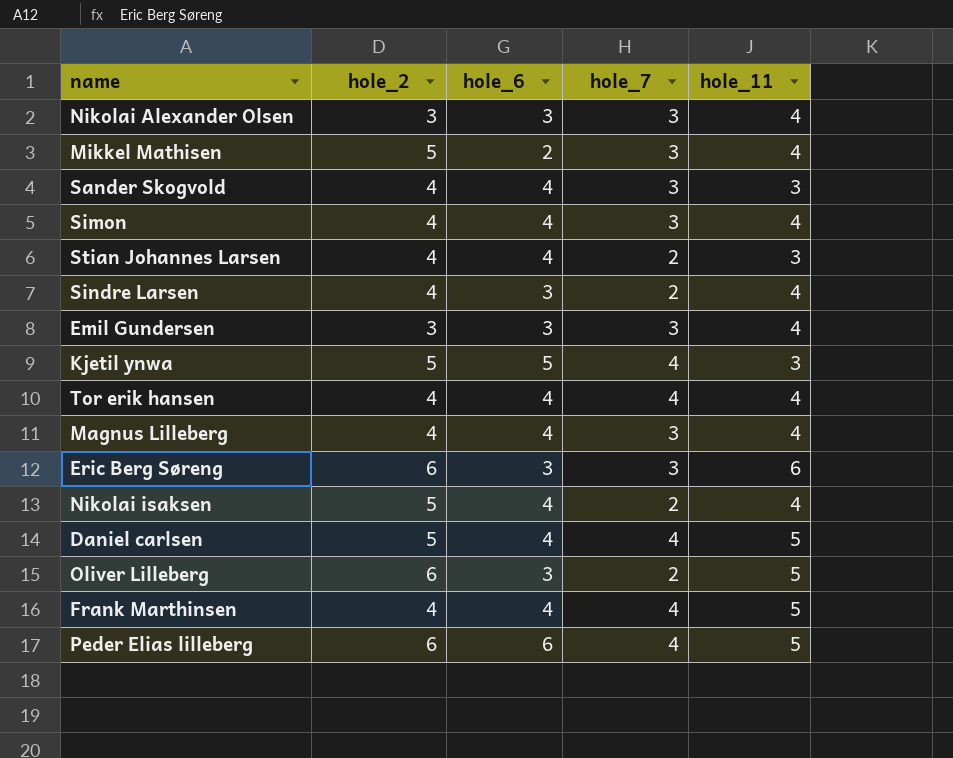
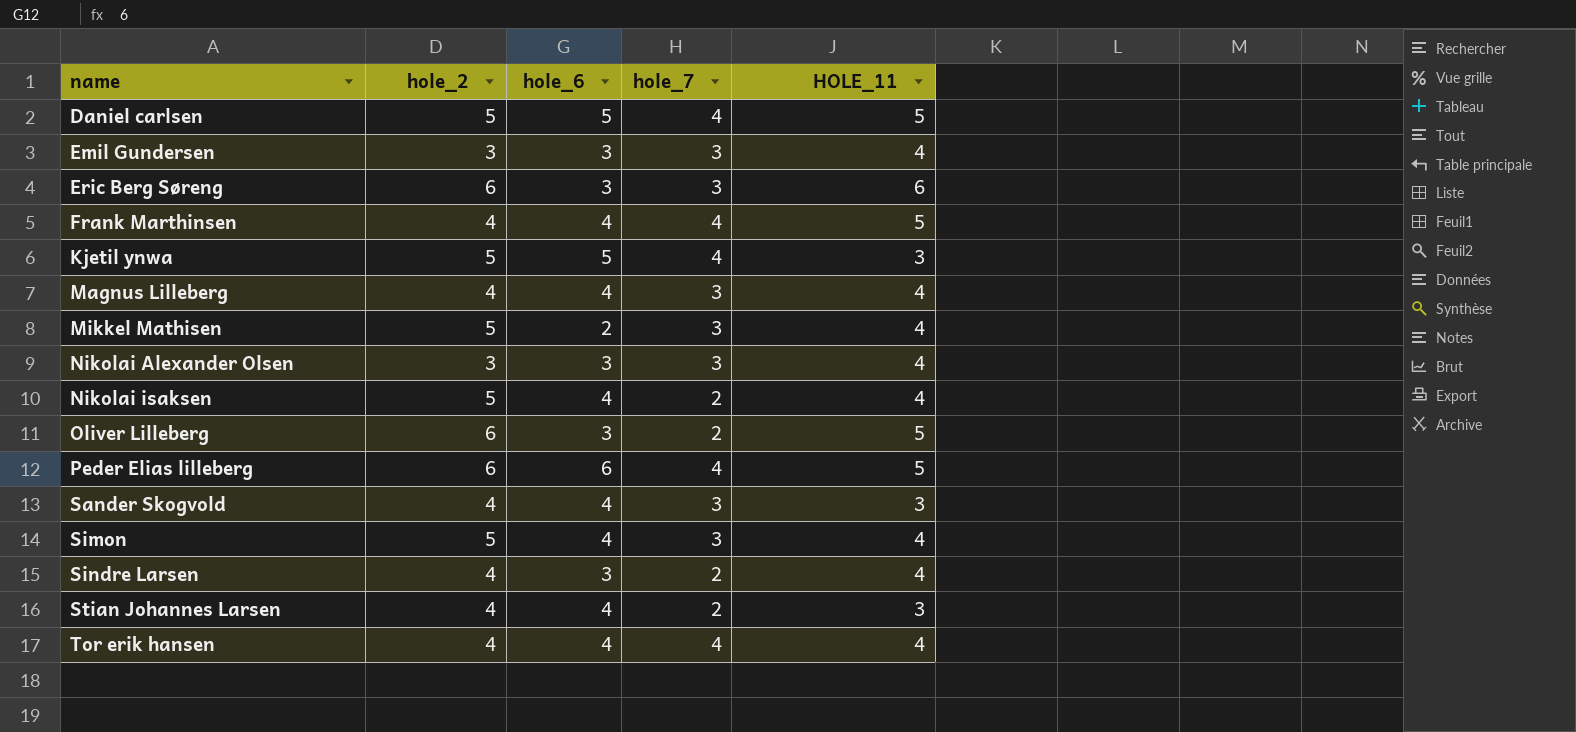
row order: none -> name ascending
column name: hole_11 -> HOLE_11
Daniel carlsen | hole_6: 4 -> 5
Simon | hole_2: 4 -> 5

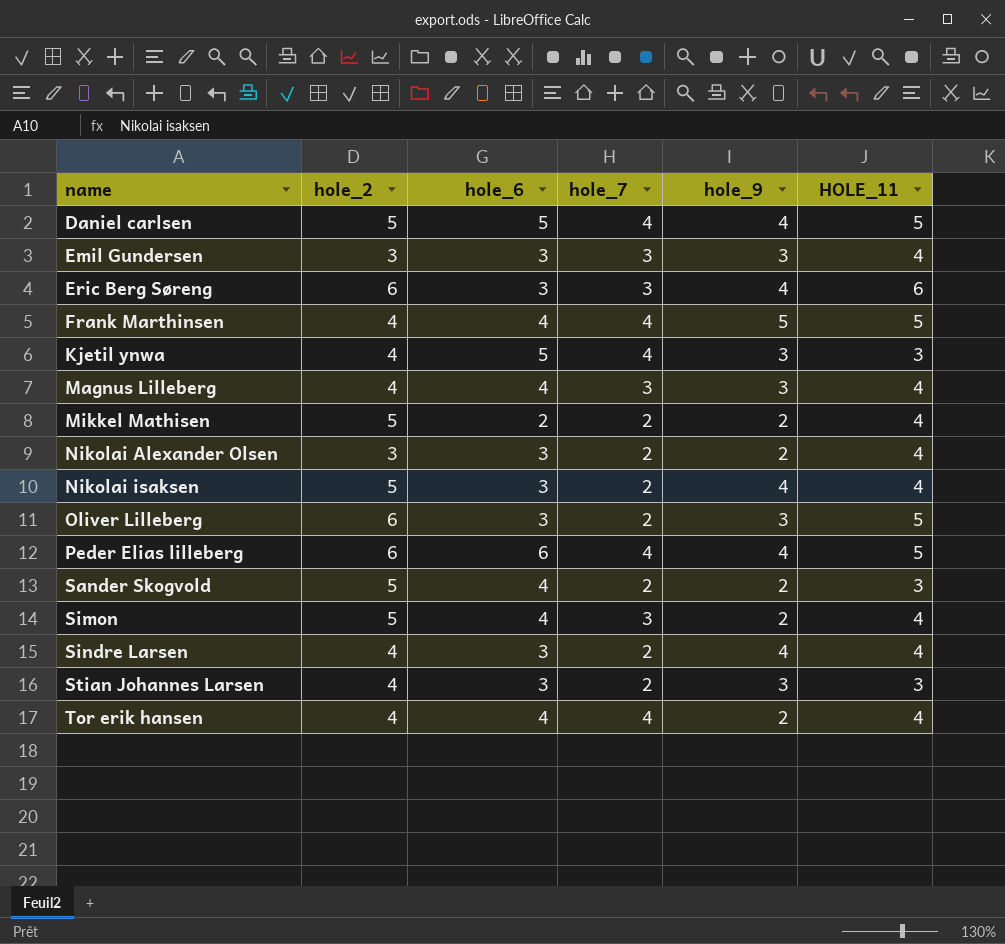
column hole_9 | position: none -> 5
Kjetil ynwa | hole_2: 5 -> 4
Mikkel Mathisen | hole_7: 3 -> 2
Nikolai Alexander Olsen | hole_7: 3 -> 2
Nikolai isaksen | hole_6: 4 -> 3
Sander Skogvold | hole_2: 4 -> 5
Sander Skogvold | hole_7: 3 -> 2
Stian Johannes Larsen | hole_6: 4 -> 3

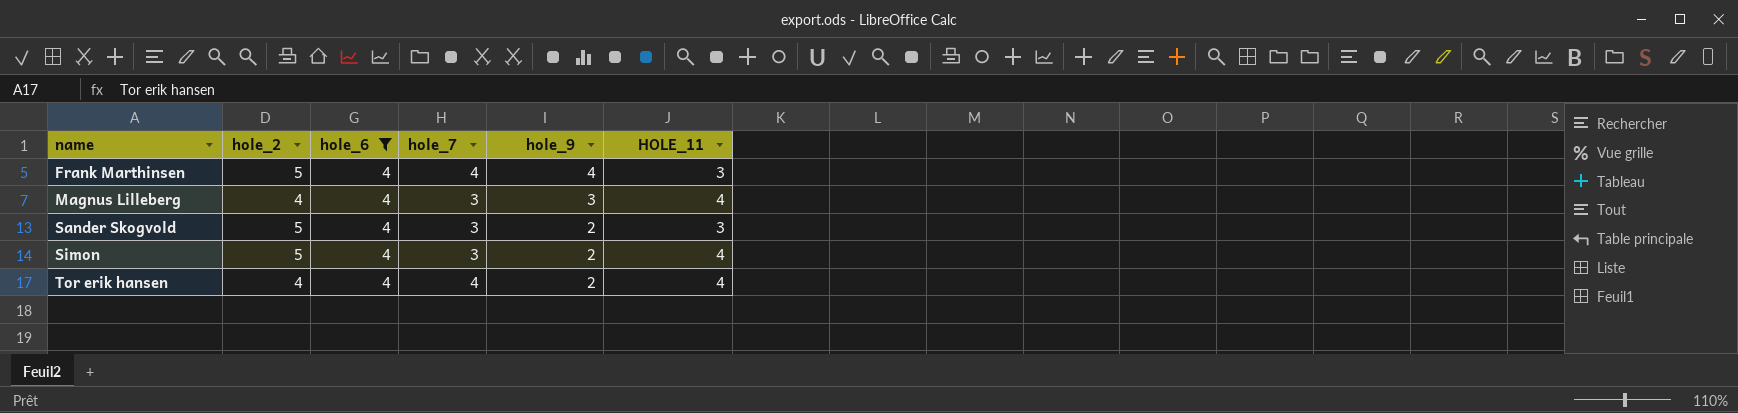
filter: none -> hole_6 = 4
Frank Marthinsen | hole_2: 4 -> 5
Frank Marthinsen | hole_9: 5 -> 4
Frank Marthinsen | HOLE_11: 5 -> 3
Sander Skogvold | hole_7: 2 -> 3

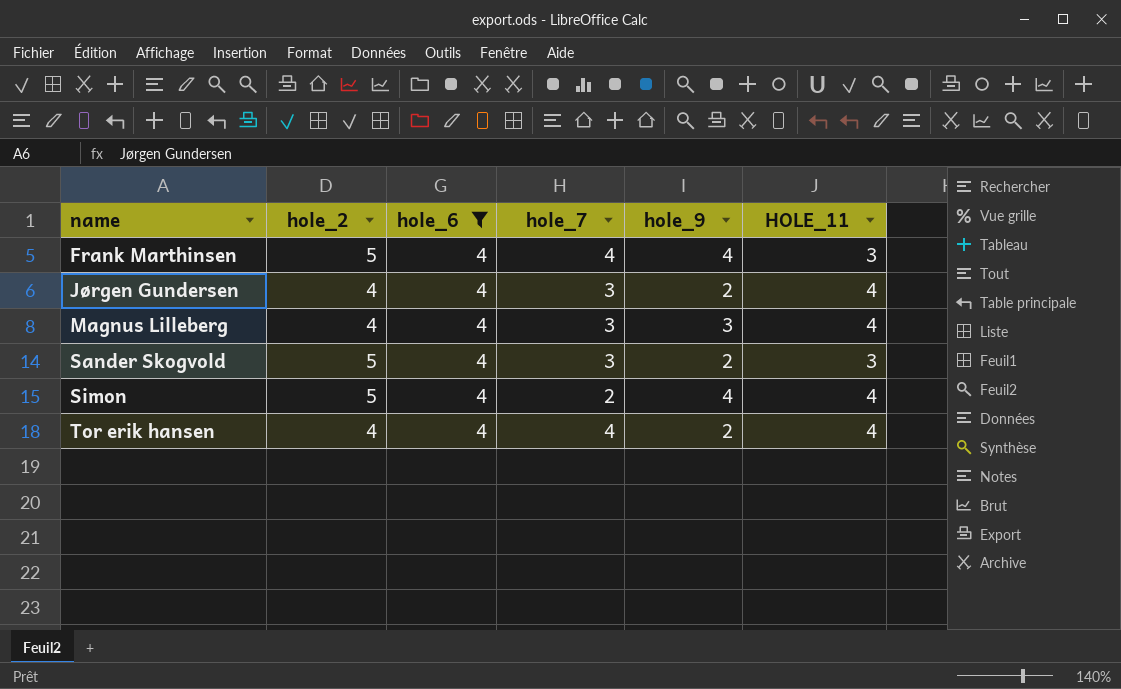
row Jørgen Gundersen: none -> 4 | 4 | 3 | 2 | 4
Simon | hole_7: 3 -> 2
Simon | hole_9: 2 -> 4

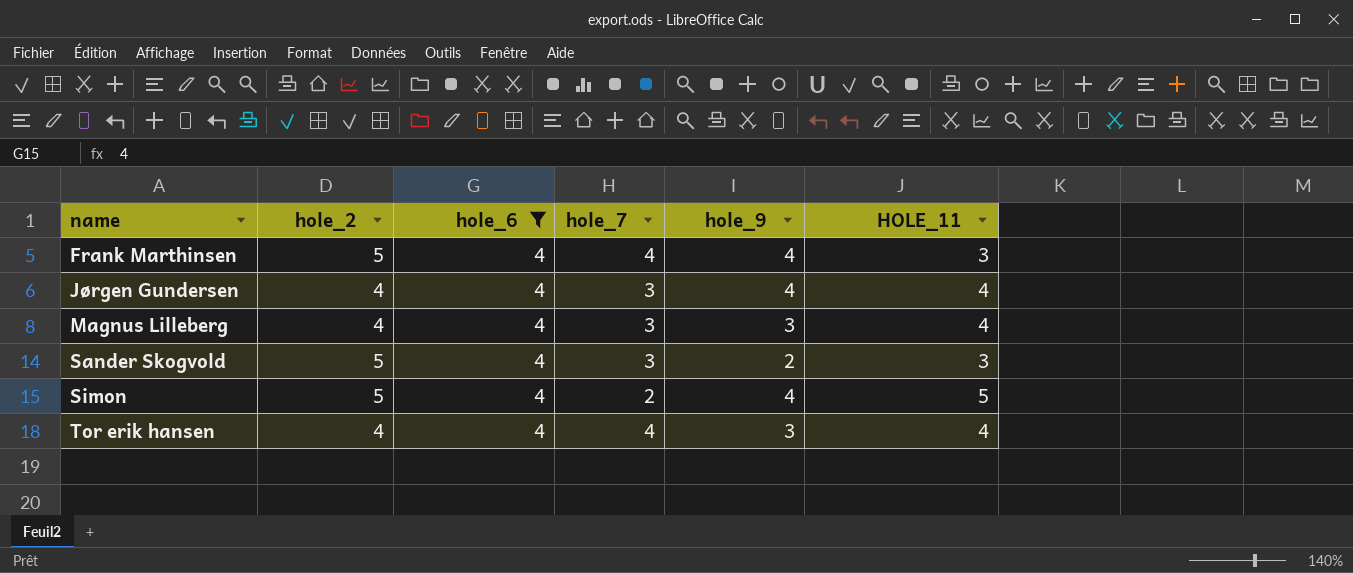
Jørgen Gundersen | hole_9: 2 -> 4
Simon | HOLE_11: 4 -> 5
Tor erik hansen | hole_9: 2 -> 3

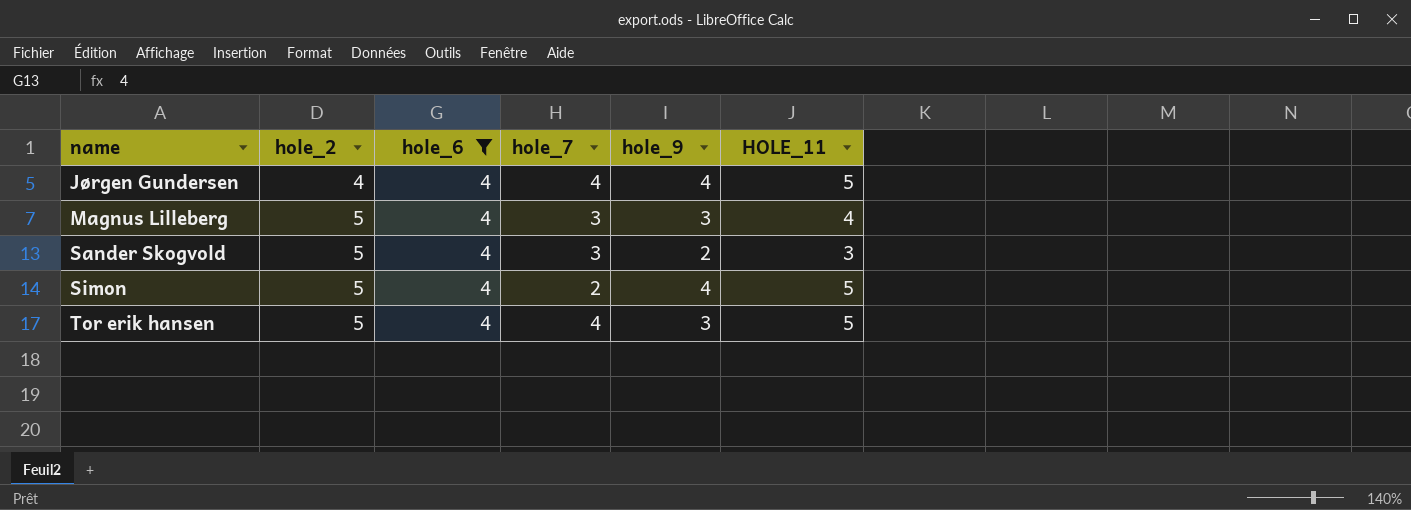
row Frank Marthinsen: 5 | 4 | 4 | 4 | 3 -> none
Jørgen Gundersen | hole_7: 3 -> 4
Jørgen Gundersen | HOLE_11: 4 -> 5
Magnus Lilleberg | hole_2: 4 -> 5
Tor erik hansen | hole_2: 4 -> 5
Tor erik hansen | HOLE_11: 4 -> 5

